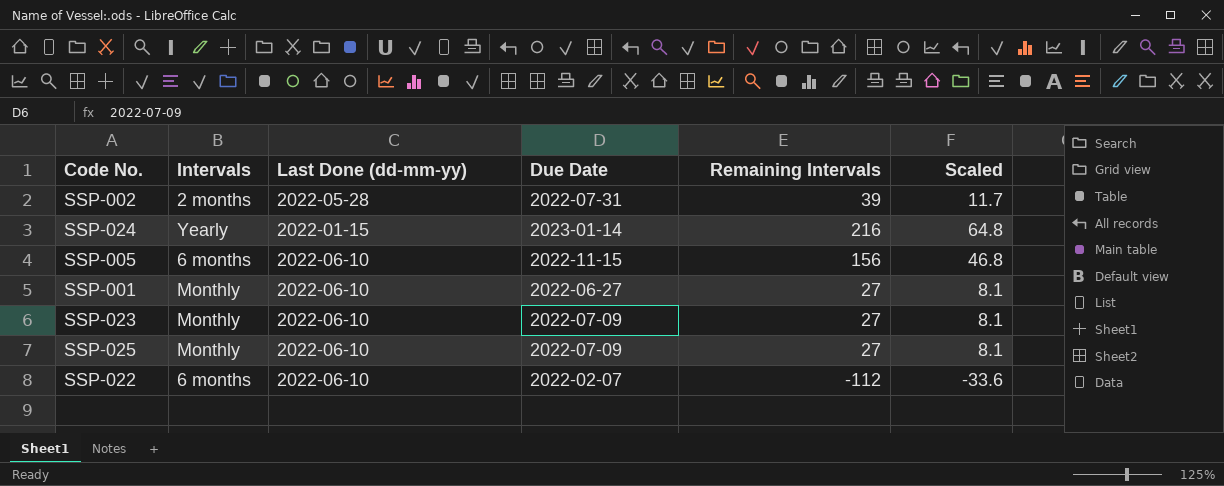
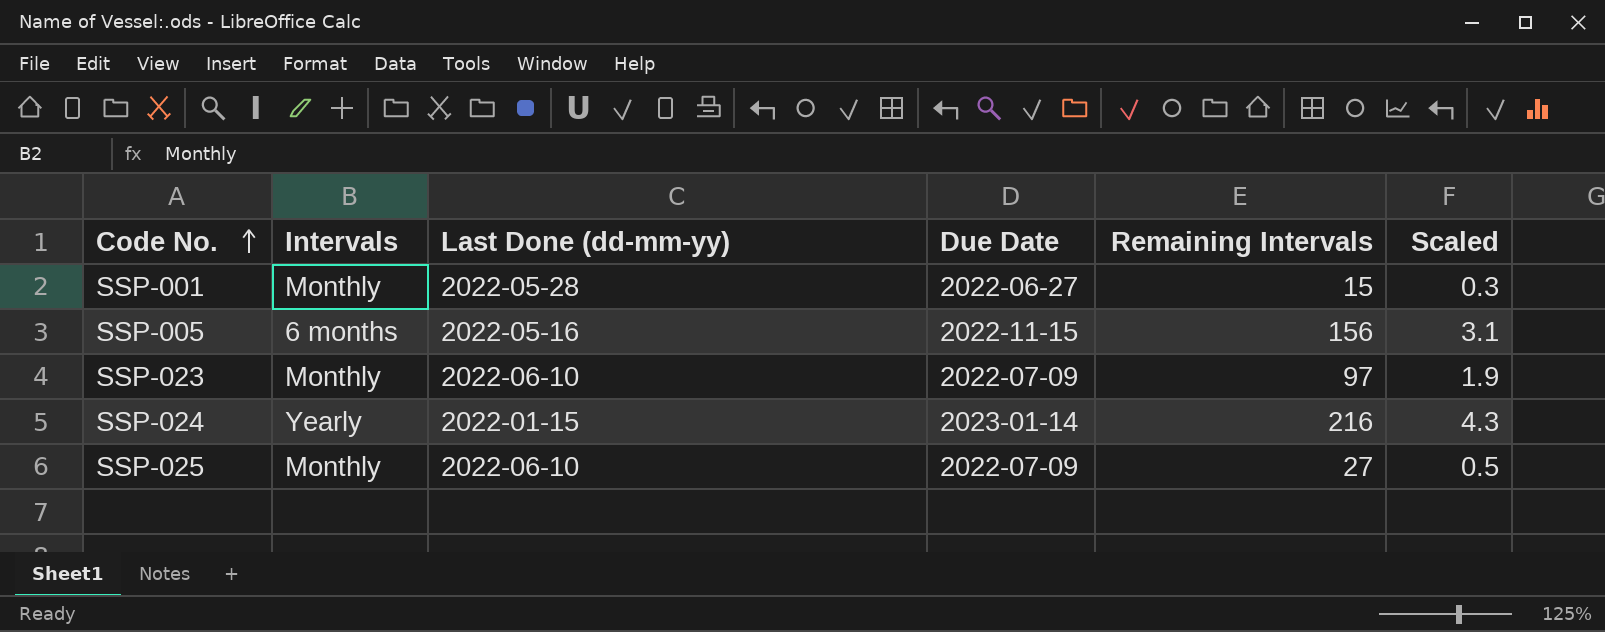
row order: none -> Code No. ascending
column Scaled | formula: [Remaining Intervals] * 0.3 -> [Remaining Intervals] * 0.02
row SSP-002: 2 months | 2022-05-28 | 2022-07-31 | 39 | 11.7 -> none
row SSP-022: 6 months | 2022-06-10 | 2022-02-07 | -112 | -33.6 -> none
SSP-001 | Last Done (dd-mm-yy): 2022-06-10 -> 2022-05-28
SSP-001 | Remaining Intervals: 27 -> 15
SSP-005 | Last Done (dd-mm-yy): 2022-06-10 -> 2022-05-16
SSP-023 | Remaining Intervals: 27 -> 97

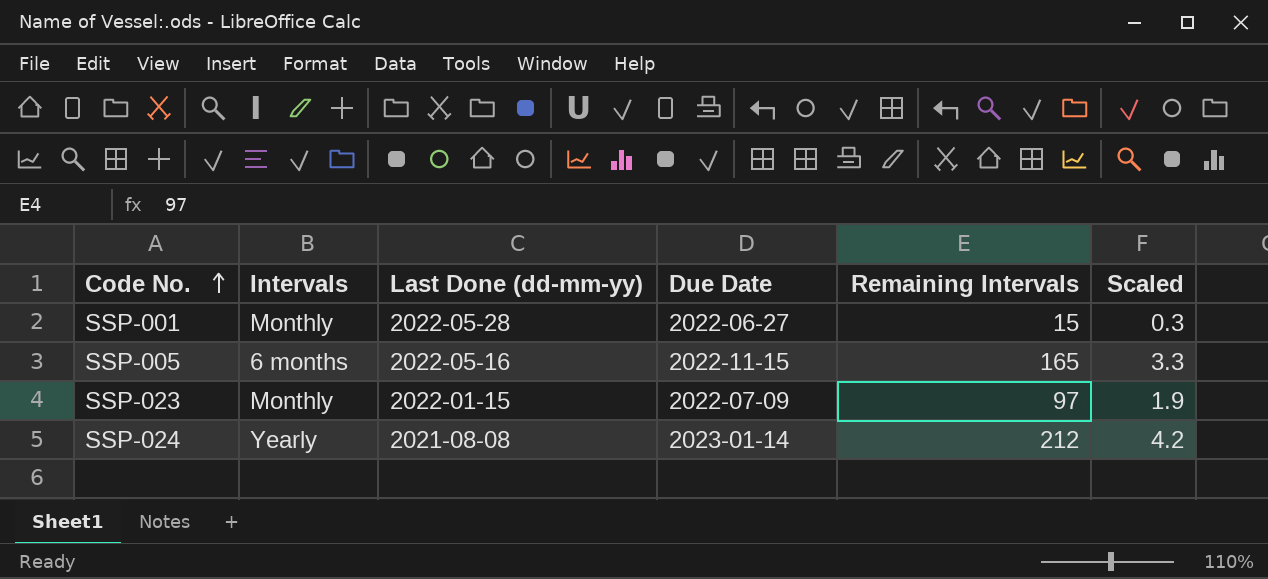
row SSP-025: Monthly | 2022-06-10 | 2022-07-09 | 27 | 0.5 -> none
SSP-005 | Remaining Intervals: 156 -> 165
SSP-005 | Scaled: 3.1 -> 3.3
SSP-023 | Last Done (dd-mm-yy): 2022-06-10 -> 2022-01-15
SSP-024 | Last Done (dd-mm-yy): 2022-01-15 -> 2021-08-08
SSP-024 | Remaining Intervals: 216 -> 212
SSP-024 | Scaled: 4.3 -> 4.2

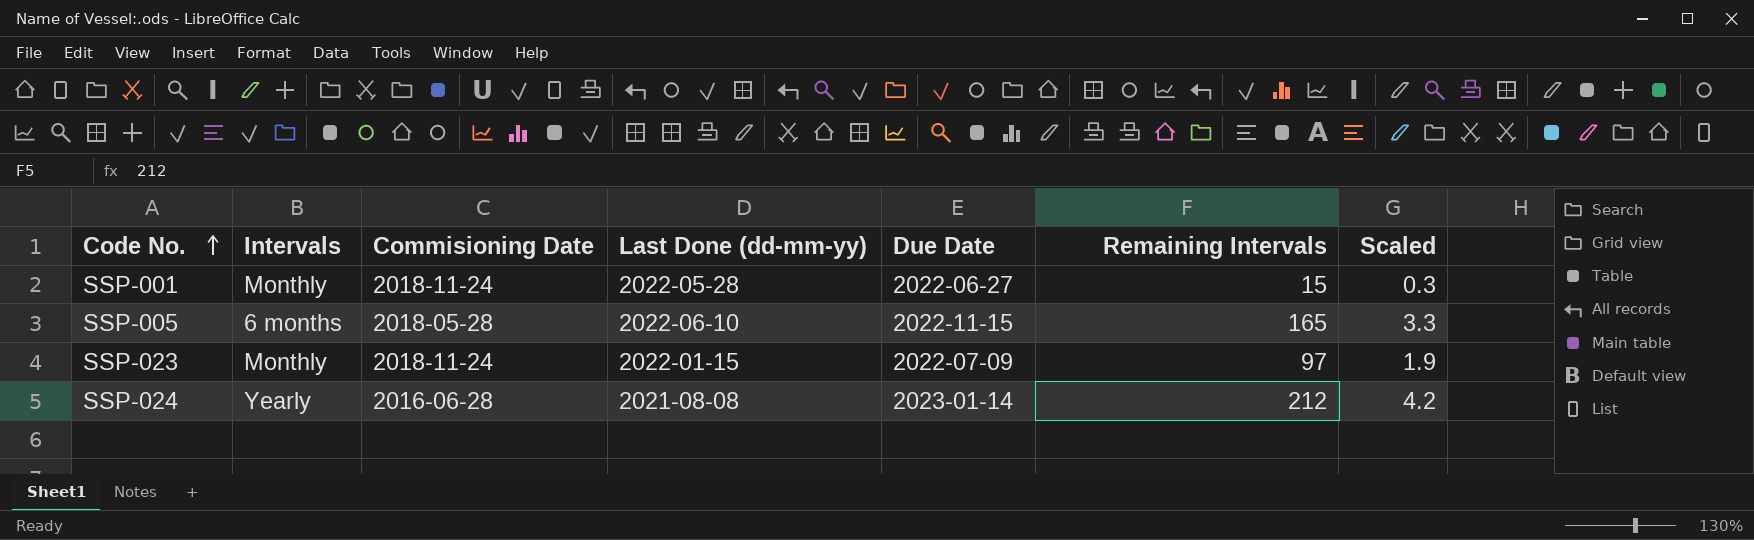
column Commisioning Date | position: none -> 3
SSP-005 | Last Done (dd-mm-yy): 2022-05-16 -> 2022-06-10

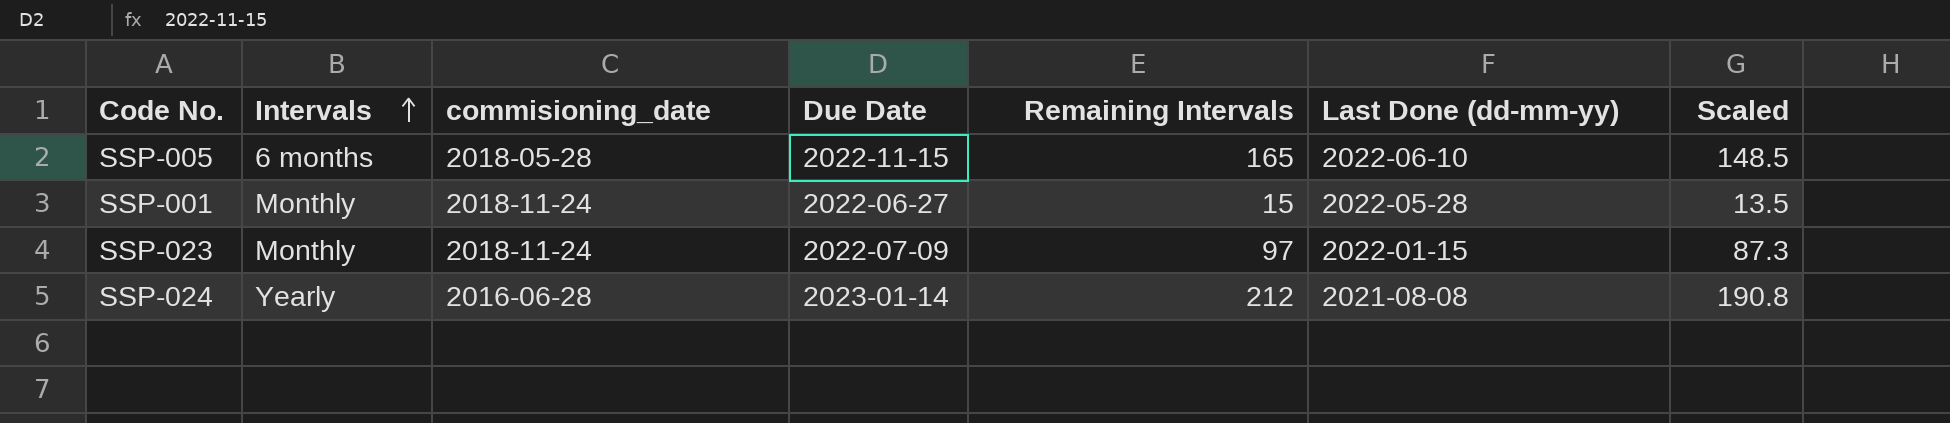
row order: Code No. ascending -> Intervals ascending
column name: Commisioning Date -> commisioning_date
column Last Done (dd-mm-yy) | position: 4 -> 6
column Scaled | formula: [Remaining Intervals] * 0.02 -> [Remaining Intervals] * 0.9

